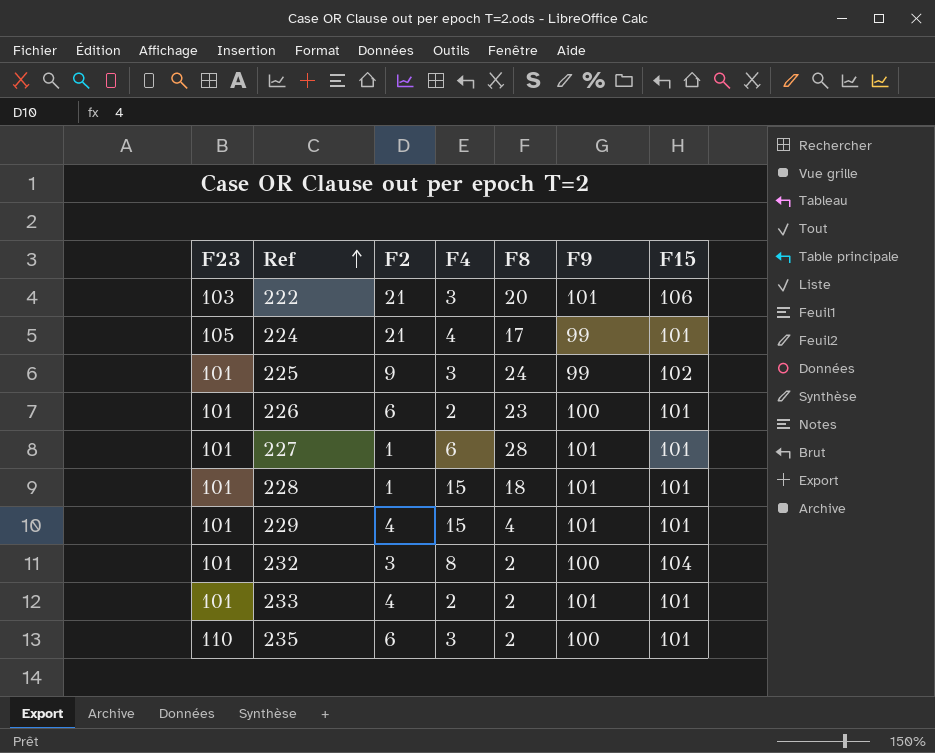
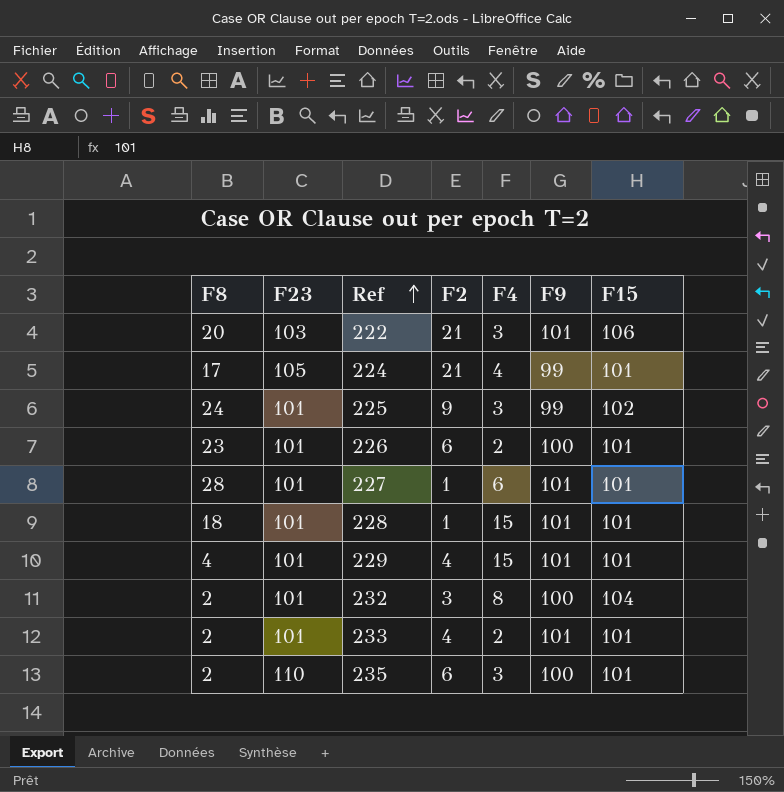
column F8 | position: 5 -> 1

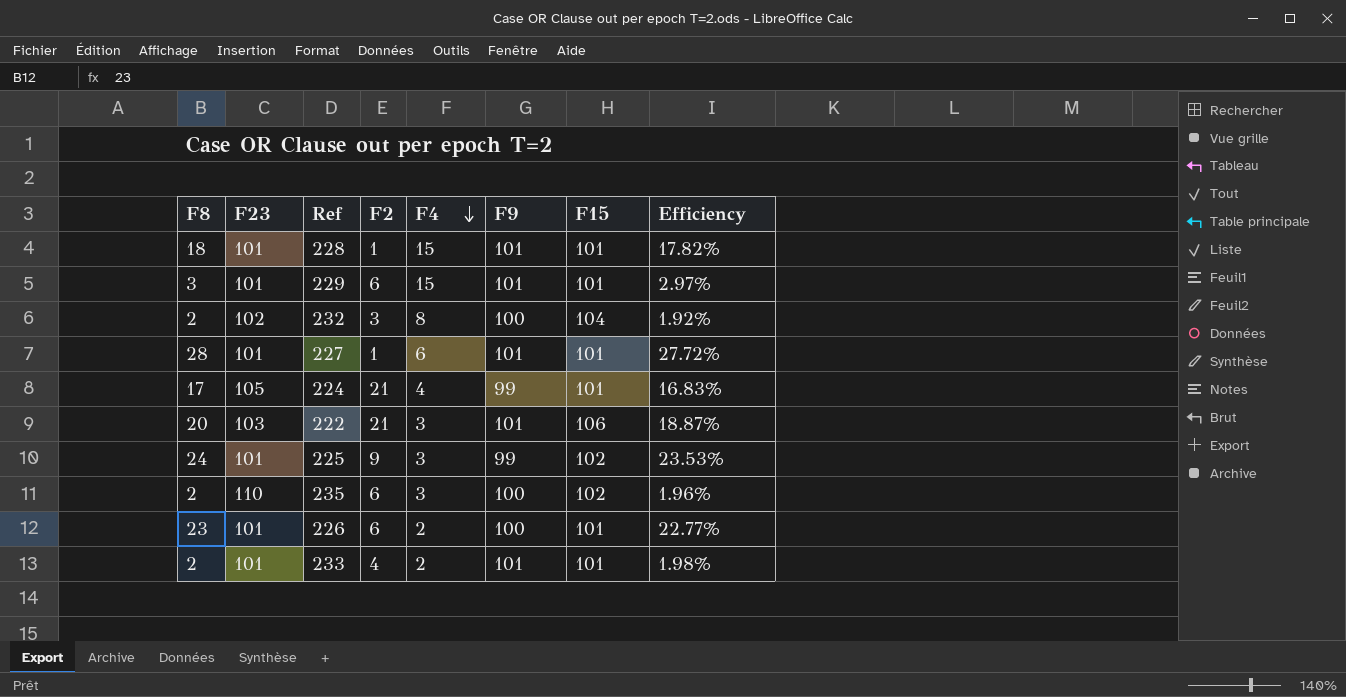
row order: Ref ascending -> F4 descending
column Efficiency | formula: none -> [F8] / [F15]
229 | F8: 4 -> 3
229 | F2: 4 -> 6
232 | F23: 101 -> 102
235 | F15: 101 -> 102

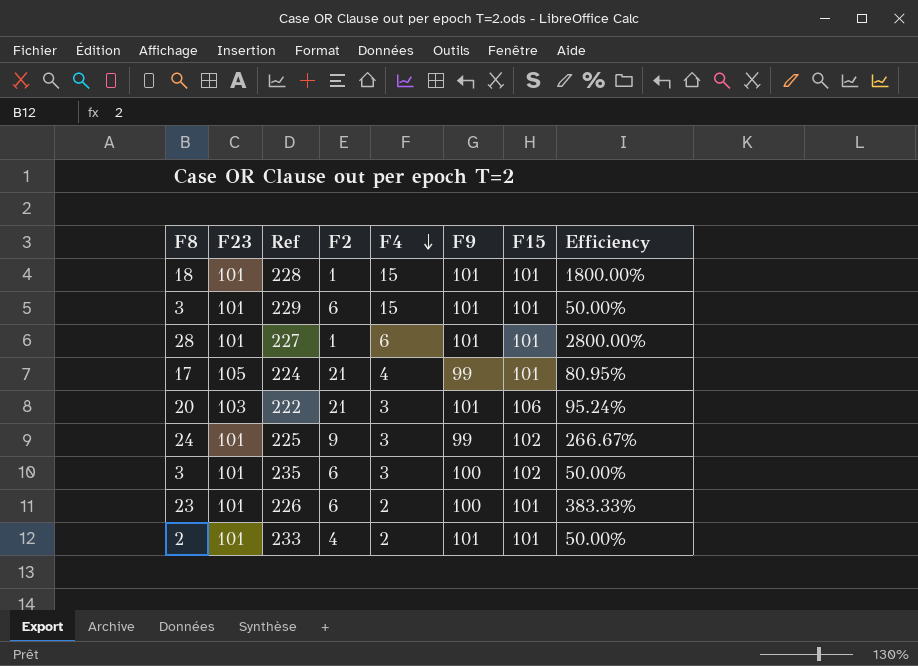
column Efficiency | formula: [F8] / [F15] -> [F8] / [F2]
row 232: 2 | 102 | 3 | 8 | 100 | 104 | 1.92% -> none
235 | F8: 2 -> 3
235 | F23: 110 -> 101

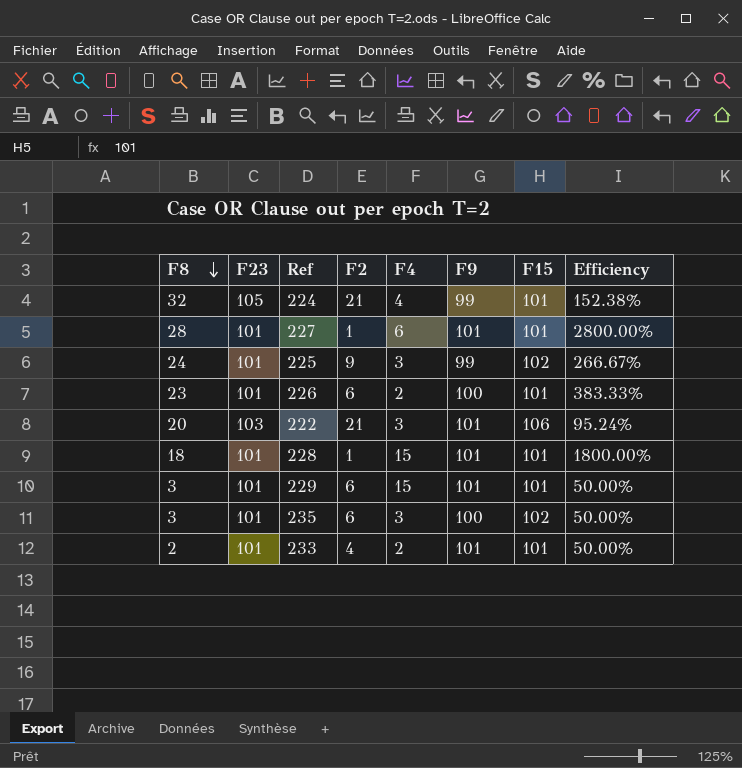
row order: F4 descending -> F8 descending
224 | F8: 17 -> 32
224 | Efficiency: 80.95% -> 152.38%

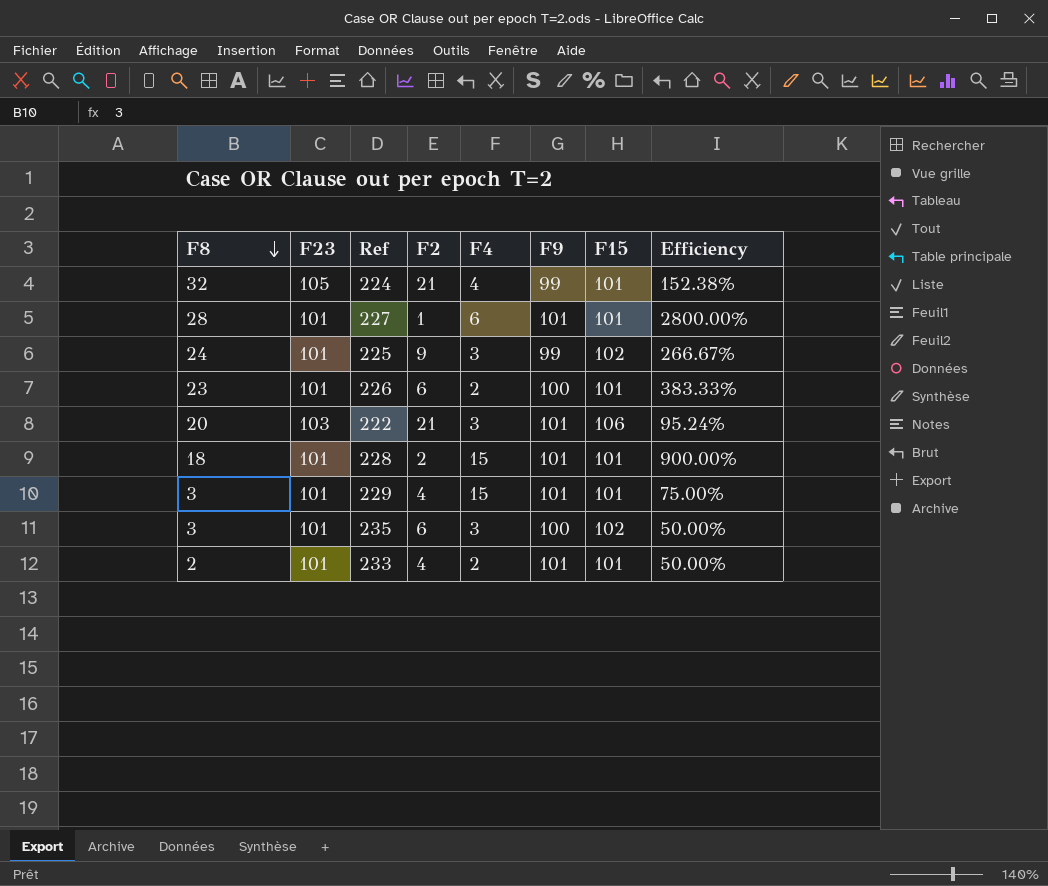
228 | F2: 1 -> 2
228 | Efficiency: 1800.00% -> 900.00%
229 | F2: 6 -> 4
229 | Efficiency: 50.00% -> 75.00%

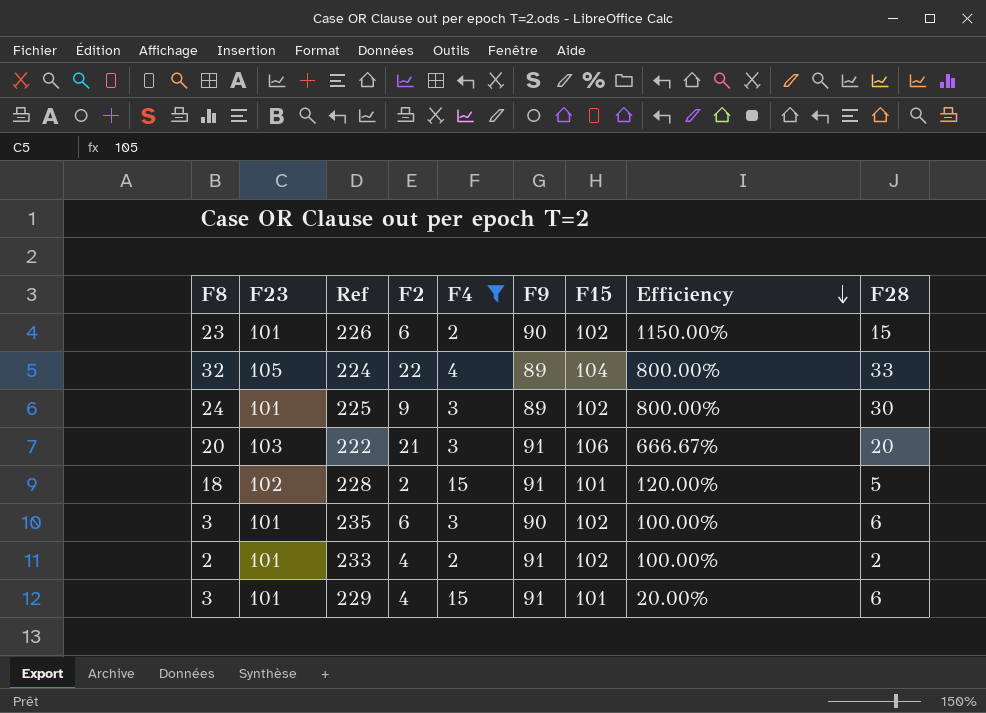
filter: none -> F4 != 6
row order: F8 descending -> Efficiency descending
column Efficiency | formula: [F8] / [F2] -> [F8] / [F4]
column F28 | position: none -> 9
226 | F9: 100 -> 90
226 | F15: 101 -> 102
224 | F2: 21 -> 22
224 | F9: 99 -> 89
224 | F15: 101 -> 104
225 | F9: 99 -> 89
222 | F9: 101 -> 91
228 | F23: 101 -> 102
228 | F9: 101 -> 91
235 | F9: 100 -> 90
233 | F9: 101 -> 91
233 | F15: 101 -> 102
229 | F9: 101 -> 91

